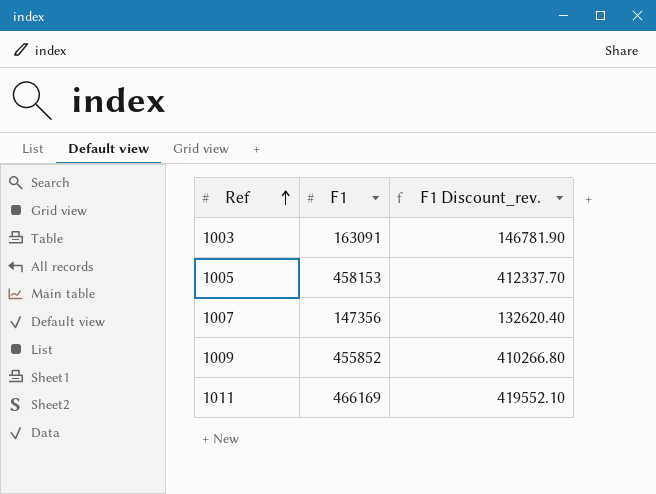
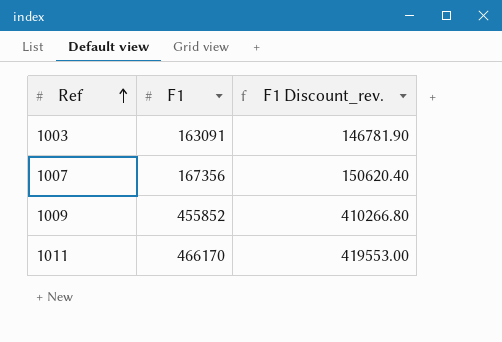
row 1005: 458153 | 412337.70 -> none
1007 | F1: 147356 -> 167356
1007 | F1 Discount_rev.: 132620.40 -> 150620.40
1011 | F1: 466169 -> 466170
1011 | F1 Discount_rev.: 419552.10 -> 419553.00

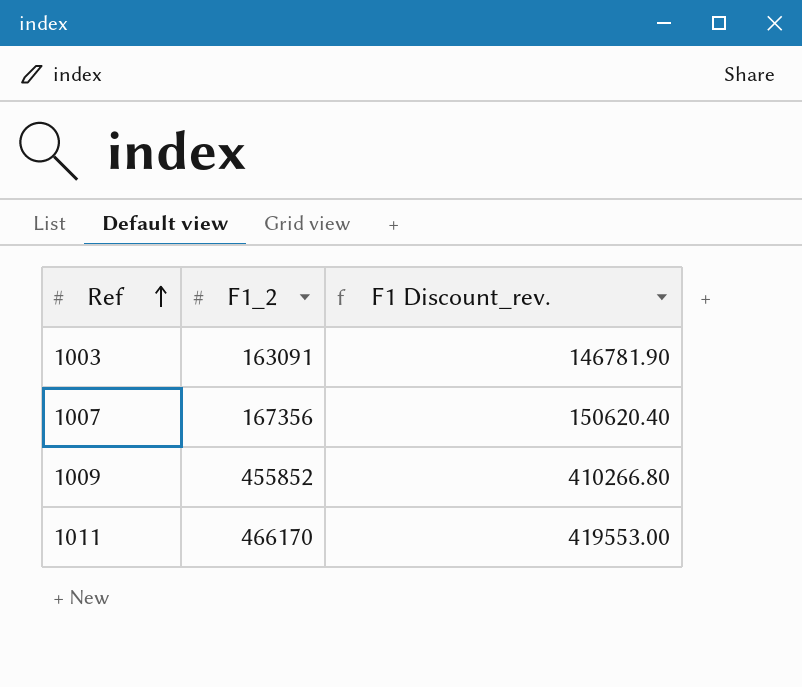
column name: F1 -> F1_2

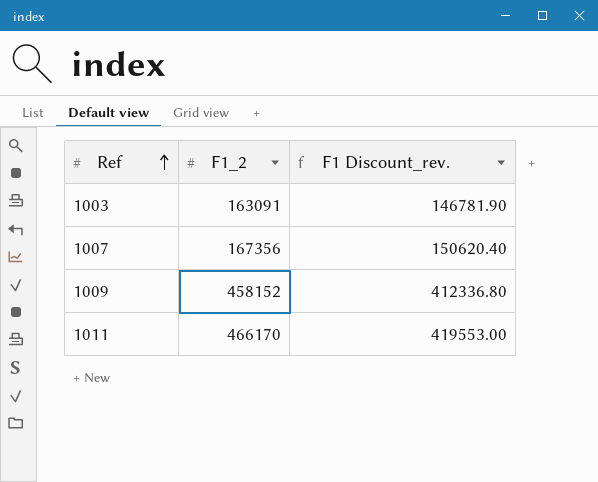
1009 | F1_2: 455852 -> 458152
1009 | F1 Discount_rev.: 410266.80 -> 412336.80

